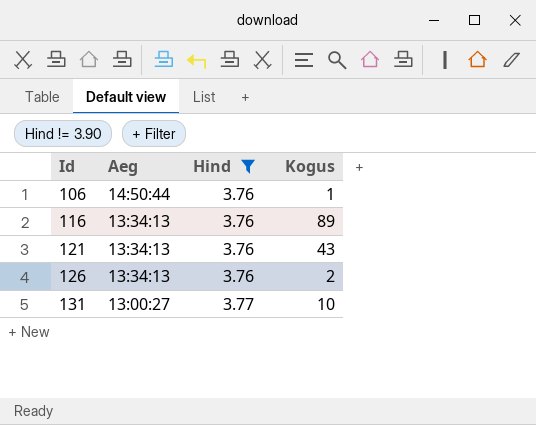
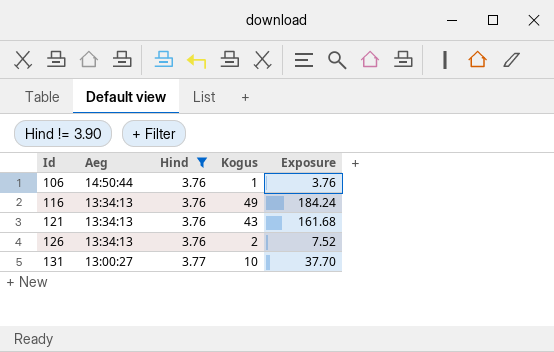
column Exposure | formula: none -> [Hind] * [Kogus]
116 | Kogus: 89 -> 49

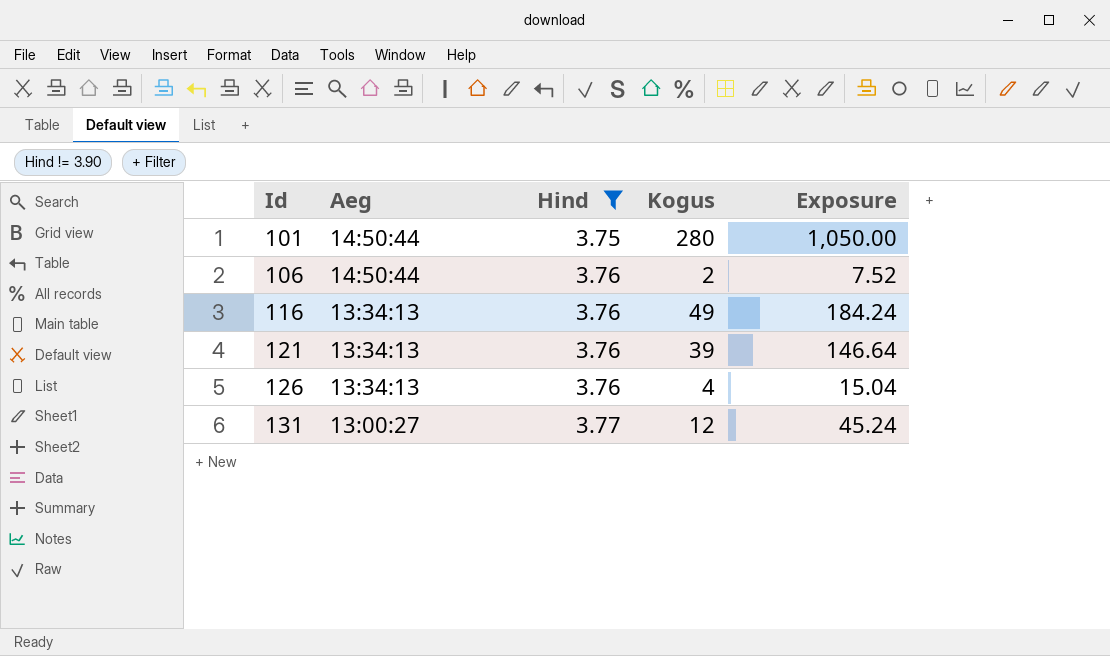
row 101: none -> 14:50:44 | 3.75 | 280 | 1,050.00
106 | Kogus: 1 -> 2
106 | Exposure: 3.76 -> 7.52
121 | Kogus: 43 -> 39
121 | Exposure: 161.68 -> 146.64
126 | Kogus: 2 -> 4
126 | Exposure: 7.52 -> 15.04
131 | Kogus: 10 -> 12
131 | Exposure: 37.70 -> 45.24

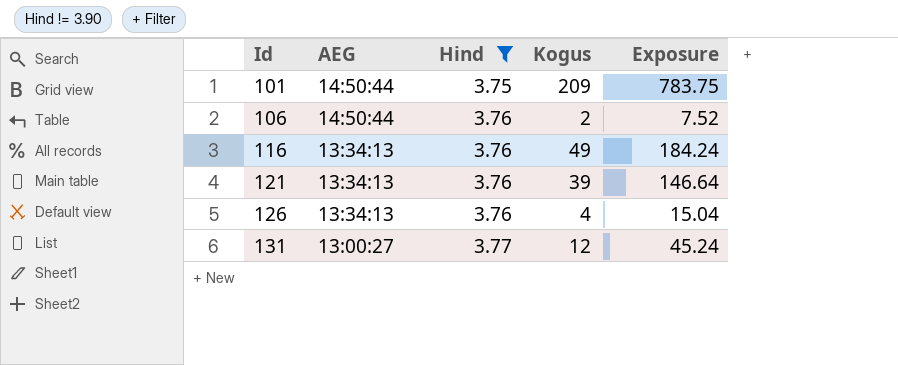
column name: Aeg -> AEG
101 | Kogus: 280 -> 209
101 | Exposure: 1,050.00 -> 783.75

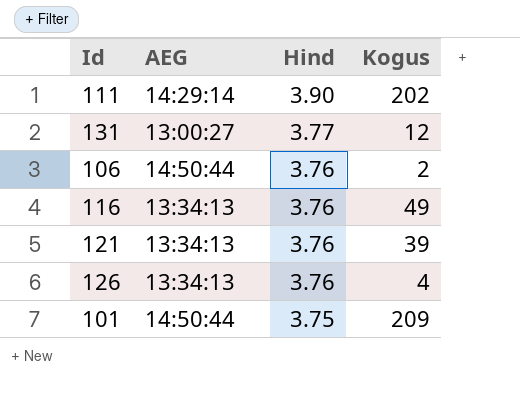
filter: Hind != 3.90 -> none
row order: Id ascending -> Hind descending
column Exposure | formula: [Hind] * [Kogus] -> none

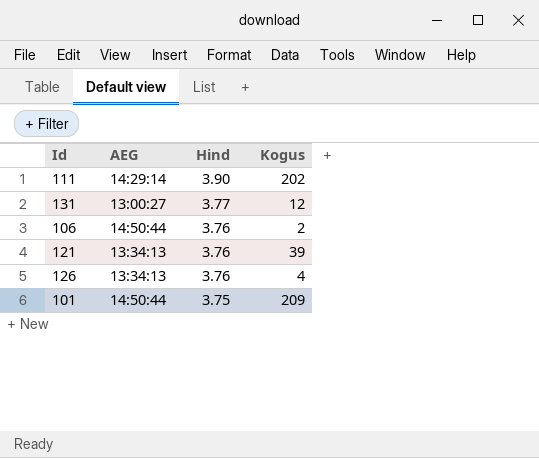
row 116: 13:34:13 | 3.76 | 49 -> none

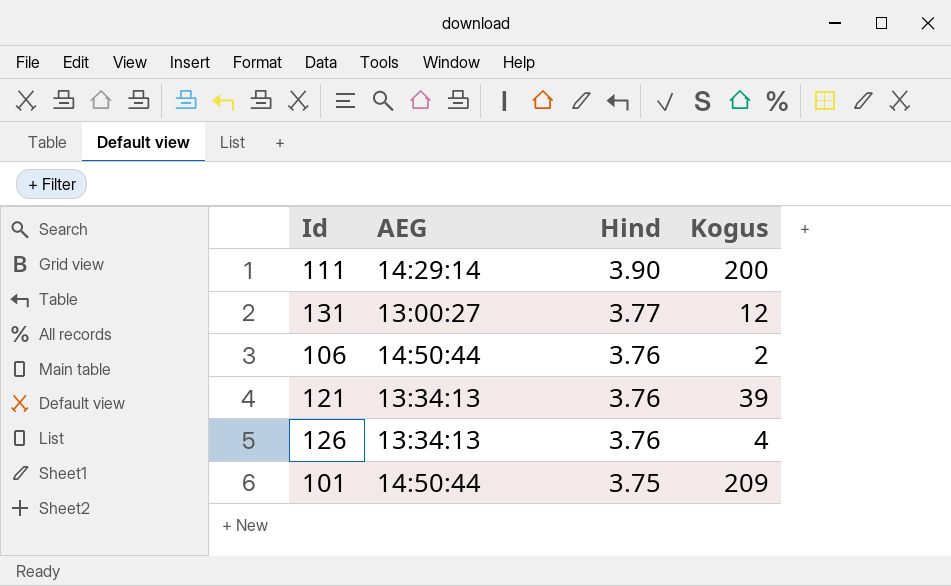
111 | Kogus: 202 -> 200

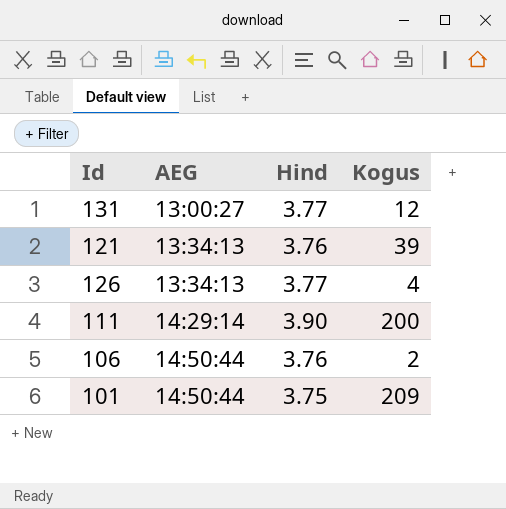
row order: Hind descending -> AEG ascending
126 | Hind: 3.76 -> 3.77

